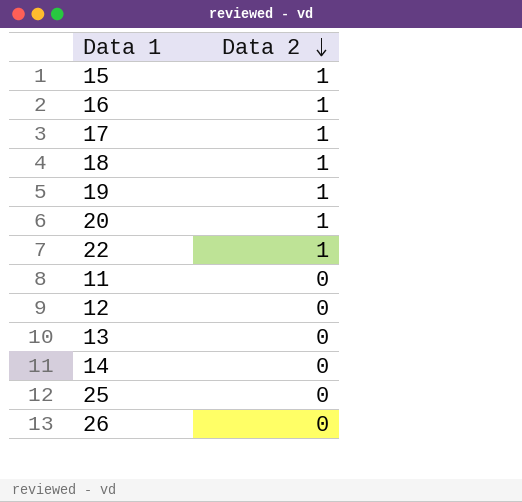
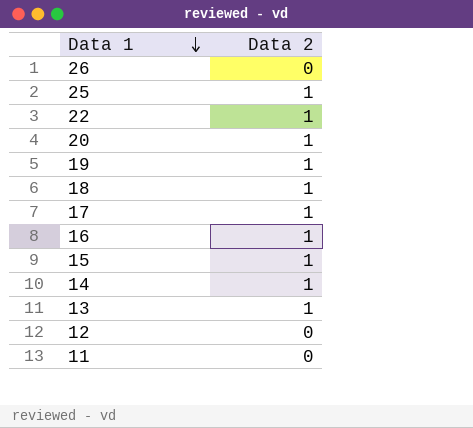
row order: Data 2 descending -> Data 1 descending
25 | Data 2: 0 -> 1
14 | Data 2: 0 -> 1
13 | Data 2: 0 -> 1

